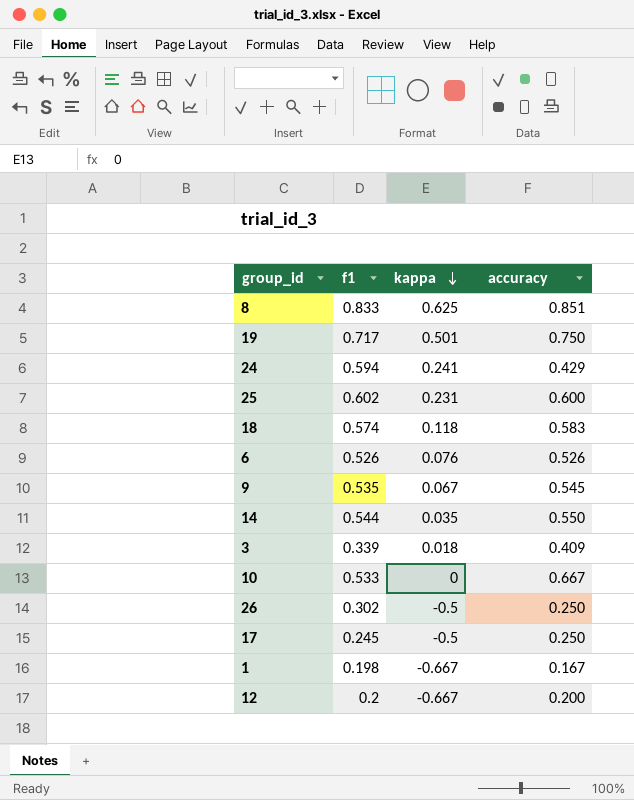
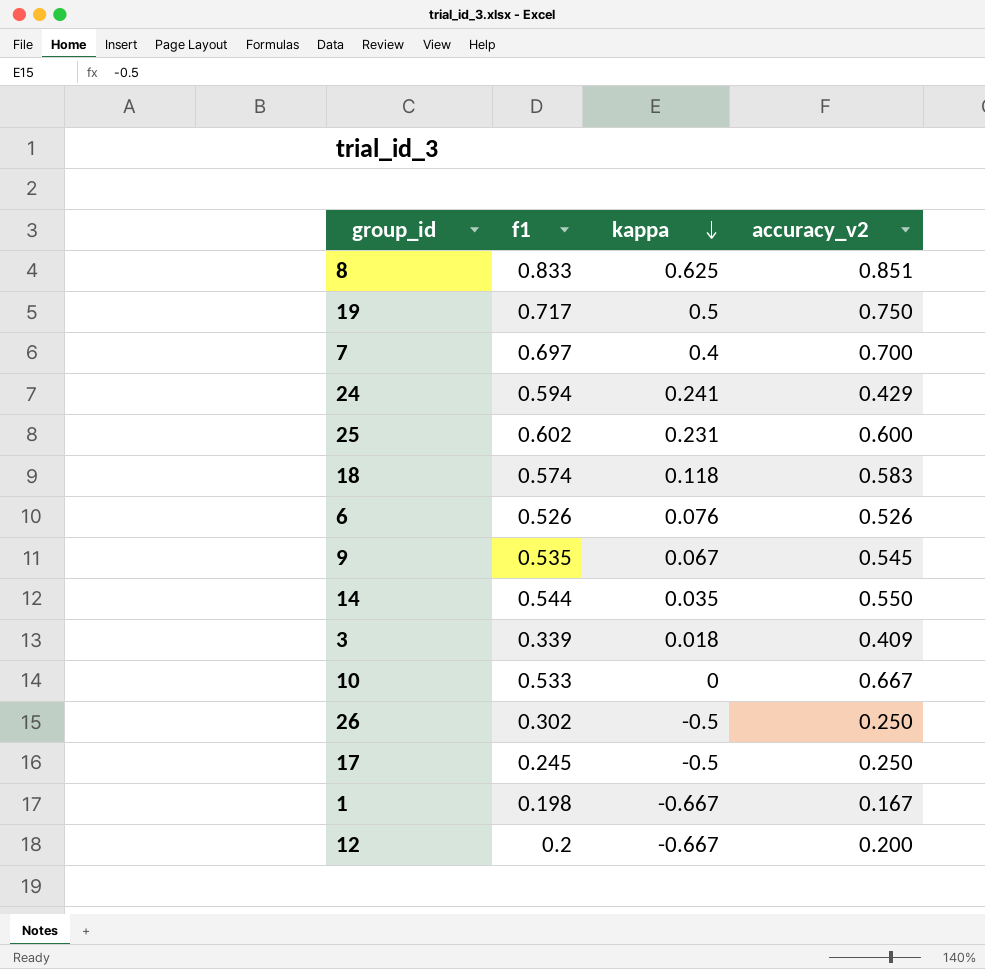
column name: accuracy -> accuracy_v2
19 | kappa: 0.501 -> 0.5
row 7: none -> 0.697 | 0.4 | 0.700

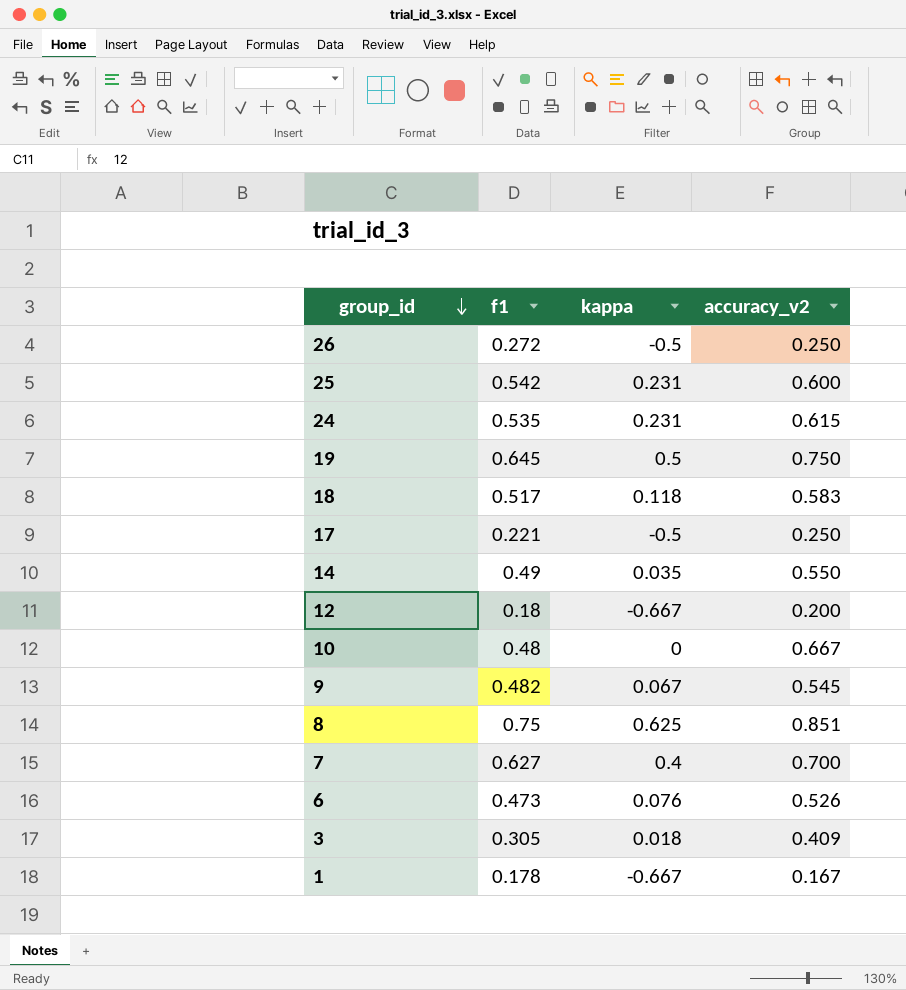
row order: kappa descending -> group_id descending
26 | f1: 0.302 -> 0.272
25 | f1: 0.602 -> 0.542
24 | f1: 0.594 -> 0.535
24 | kappa: 0.241 -> 0.231
24 | accuracy_v2: 0.429 -> 0.615
19 | f1: 0.717 -> 0.645
18 | f1: 0.574 -> 0.517
17 | f1: 0.245 -> 0.221
14 | f1: 0.544 -> 0.49
12 | f1: 0.2 -> 0.18
10 | f1: 0.533 -> 0.48
9 | f1: 0.535 -> 0.482
8 | f1: 0.833 -> 0.75
7 | f1: 0.697 -> 0.627
6 | f1: 0.526 -> 0.473
3 | f1: 0.339 -> 0.305
1 | f1: 0.198 -> 0.178

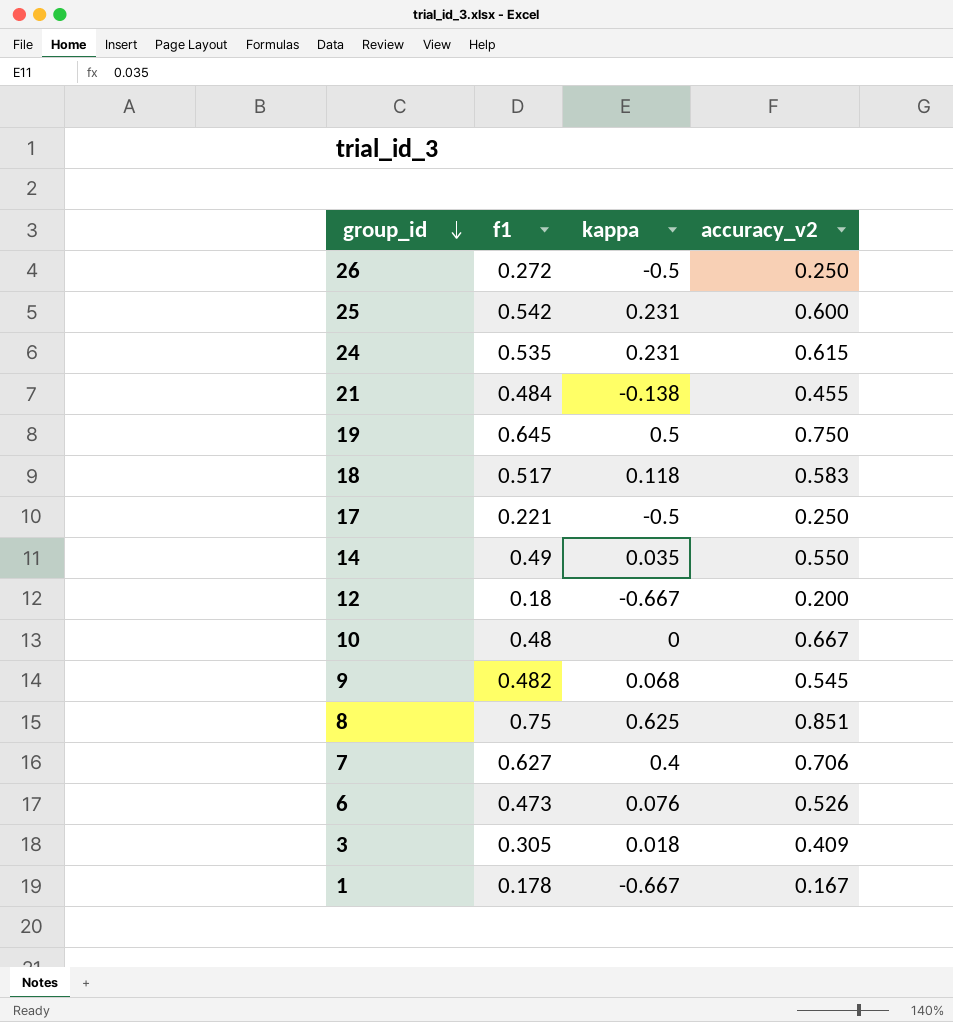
row 21: none -> 0.484 | -0.138 | 0.455
9 | kappa: 0.067 -> 0.068
7 | accuracy_v2: 0.700 -> 0.706

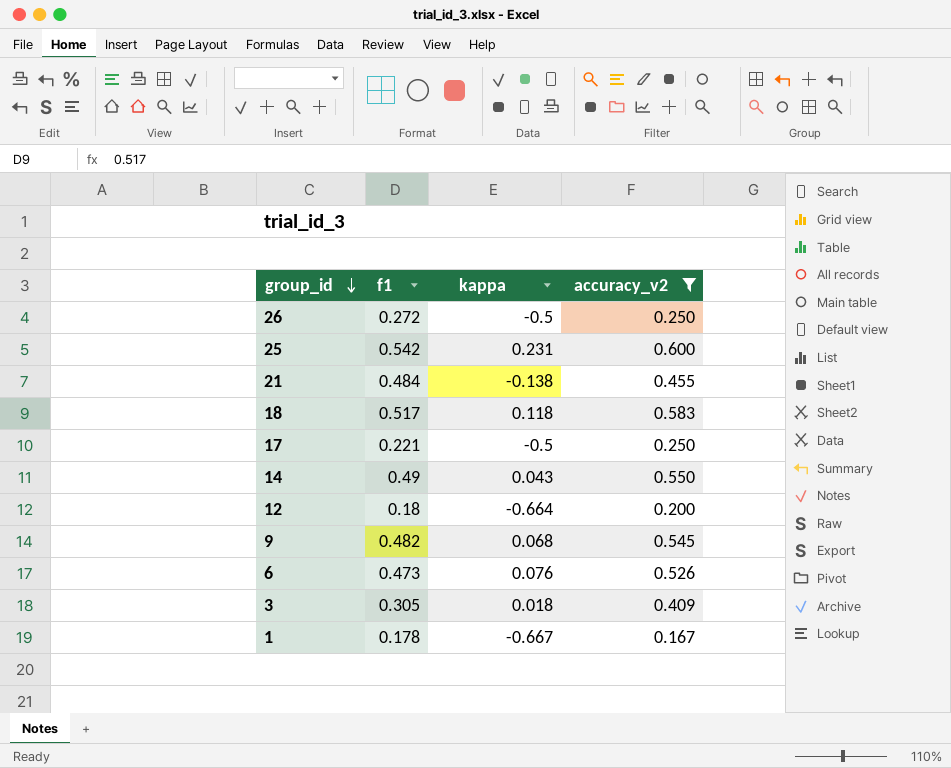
filter: none -> accuracy_v2 <= 0.600
14 | kappa: 0.035 -> 0.043
12 | kappa: -0.667 -> -0.664

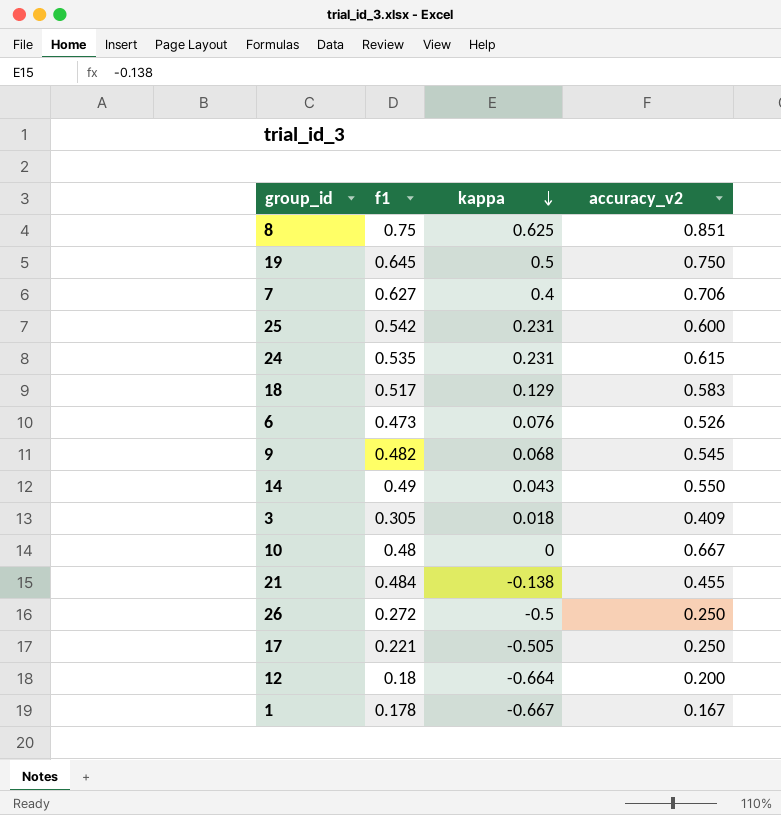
filter: accuracy_v2 <= 0.600 -> none
row order: group_id descending -> kappa descending
18 | kappa: 0.118 -> 0.129
17 | kappa: -0.5 -> -0.505

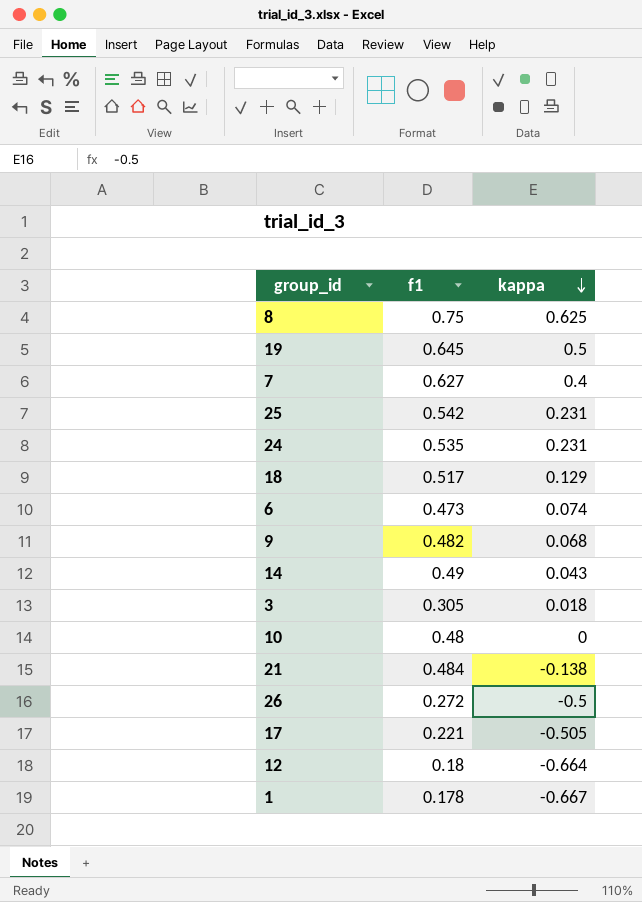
column accuracy_v2 | position: 4 -> none
6 | kappa: 0.076 -> 0.074

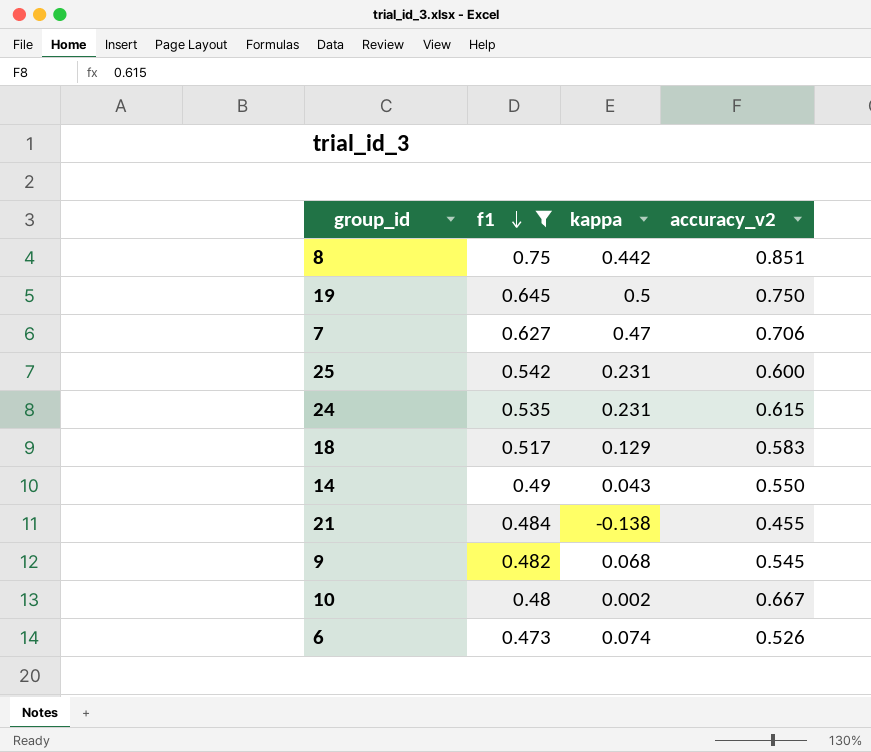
filter: none -> f1 >= 0.473
row order: kappa descending -> f1 descending
column accuracy_v2 | position: none -> 4
8 | kappa: 0.625 -> 0.442
7 | kappa: 0.4 -> 0.47
10 | kappa: 0 -> 0.002

